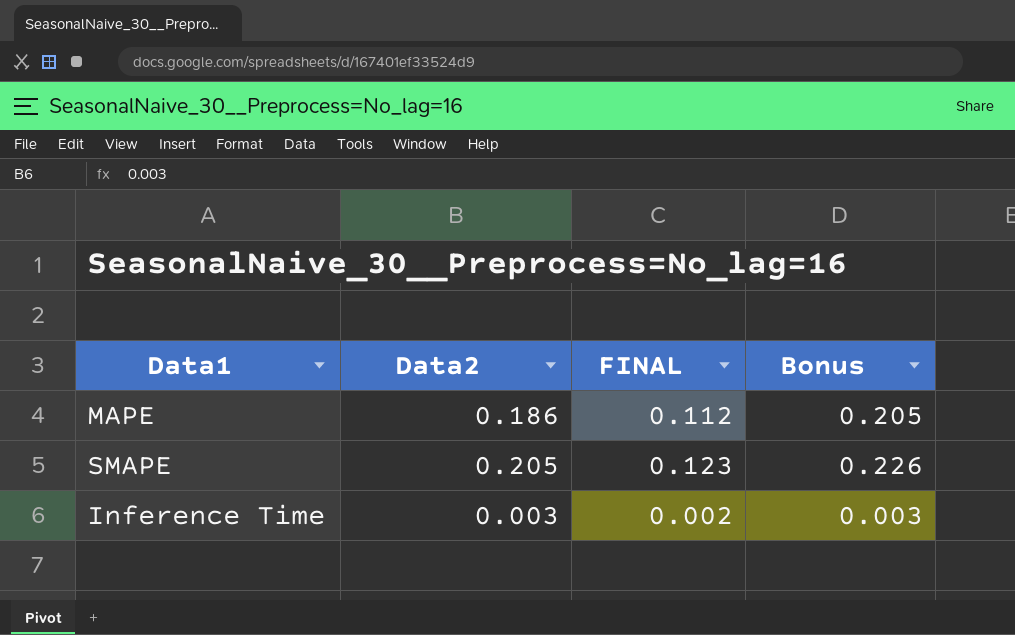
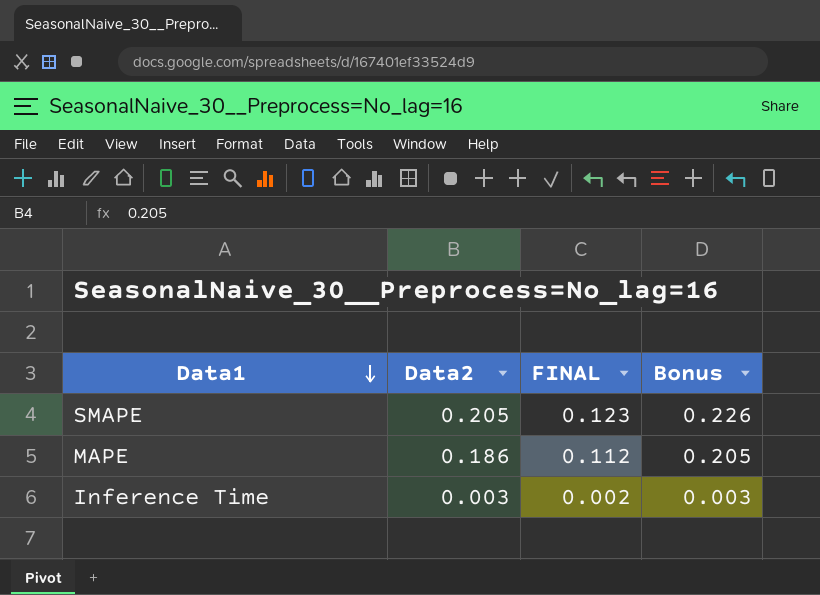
row order: none -> Data1 descending

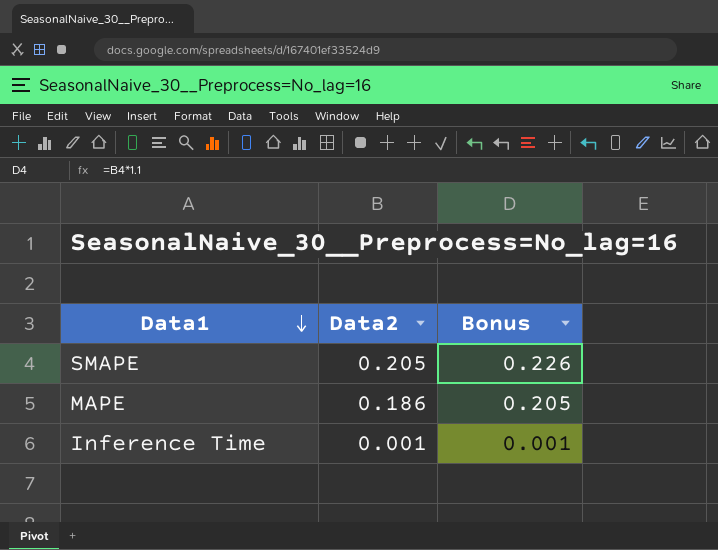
column FINAL | formula: [Data2] * 0.6 -> none
Inference Time | Data2: 0.003 -> 0.001
Inference Time | Bonus: 0.003 -> 0.001

